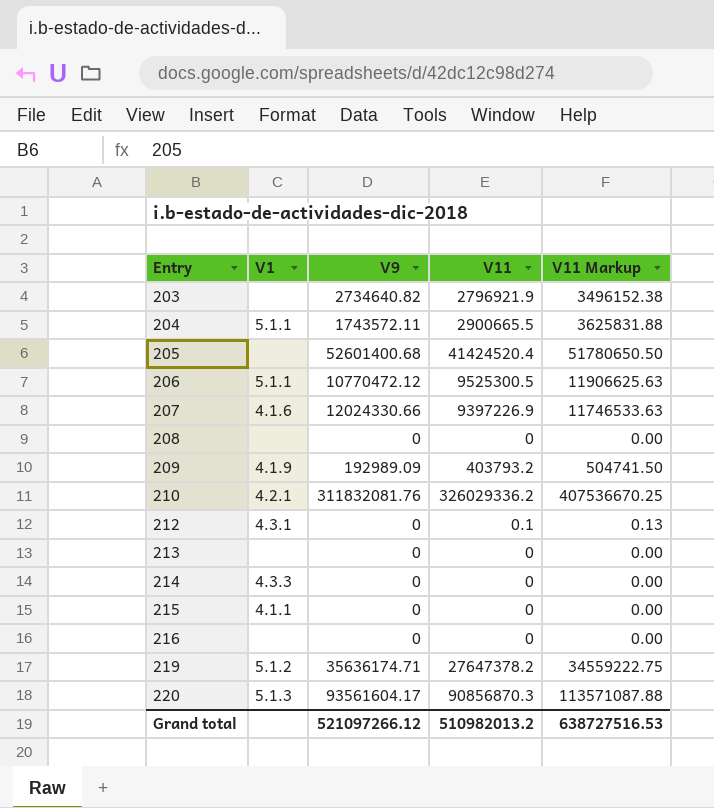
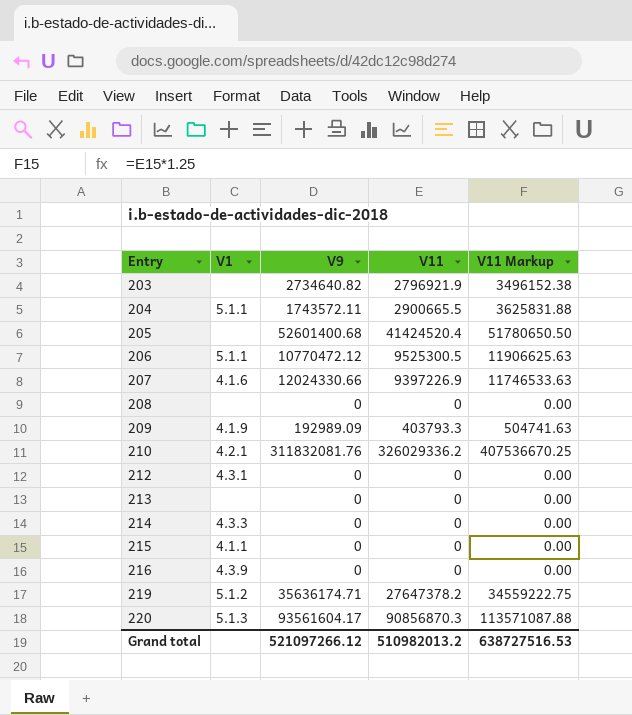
209 | V11: 403793.2 -> 403793.3
209 | V11 Markup: 504741.50 -> 504741.63
212 | V11: 0.1 -> 0
212 | V11 Markup: 0.13 -> 0.00
216 | V1: none -> 4.3.9

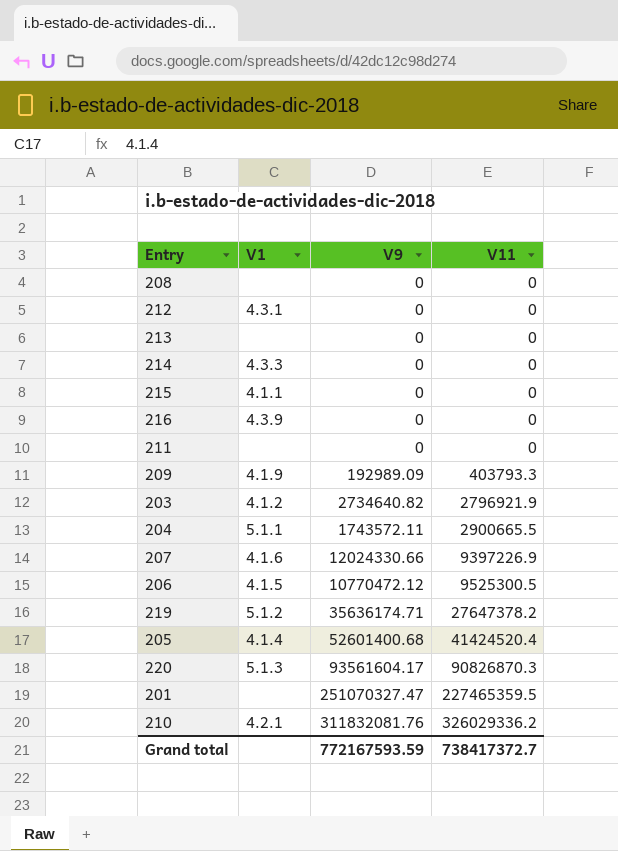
row order: Entry ascending -> V11 ascending
column V11 Markup | formula: [V11] * 1.25 -> none
row 211: none -> none | 0 | 0
203 | V1: none -> 4.1.2
206 | V1: 5.1.1 -> 4.1.5
205 | V1: none -> 4.1.4
220 | V11: 90856870.3 -> 90826870.3
row 201: none -> none | 251070327.47 | 227465359.5
Grand total | V9: 521097266.12 -> 772167593.59
Grand total | V11: 510982013.2 -> 738417372.7

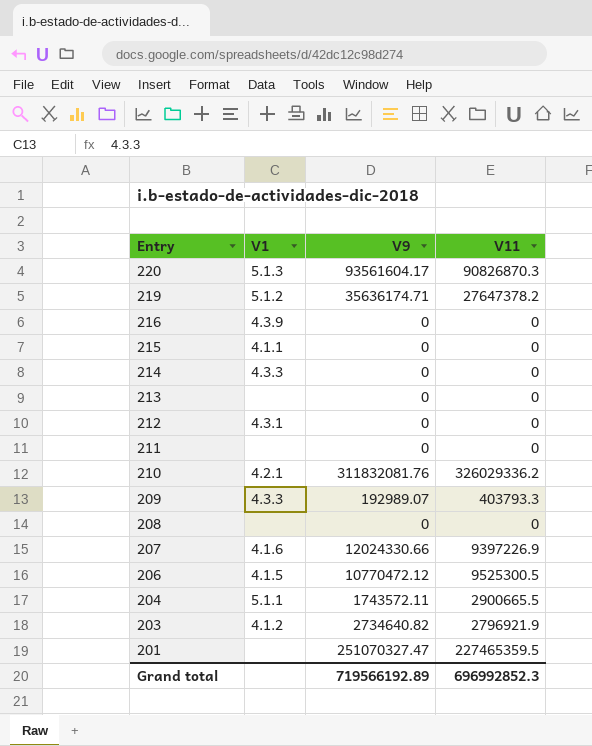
row order: V11 ascending -> Entry descending
row 205: 4.1.4 | 52601400.68 | 41424520.4 -> none
209 | V1: 4.1.9 -> 4.3.3
209 | V9: 192989.09 -> 192989.07
Grand total | V9: 772167593.59 -> 719566192.89
Grand total | V11: 738417372.7 -> 696992852.3

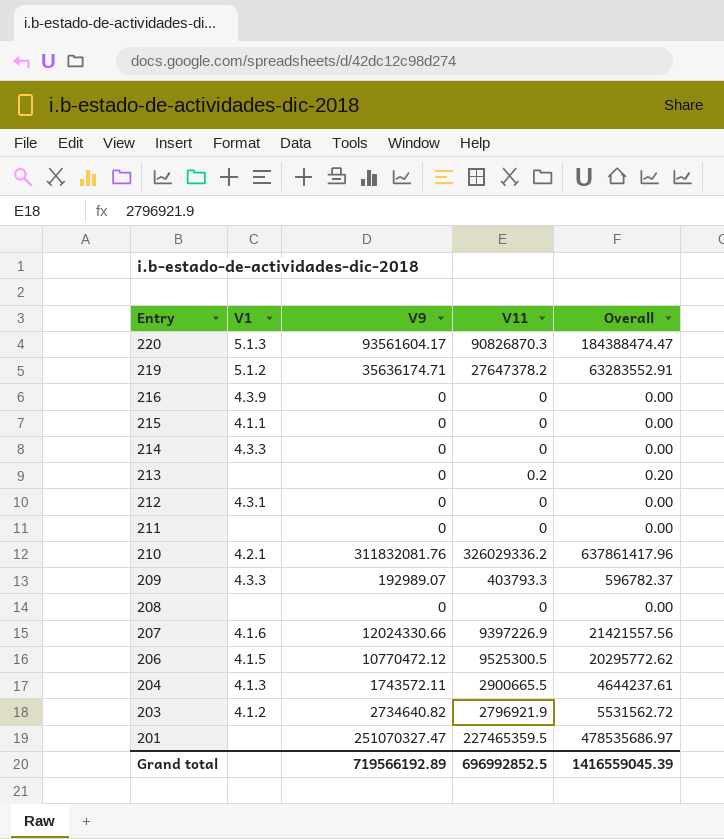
column Overall | formula: none -> [V9] + [V11]
213 | V11: 0 -> 0.2
204 | V1: 5.1.1 -> 4.1.3
Grand total | V11: 696992852.3 -> 696992852.5

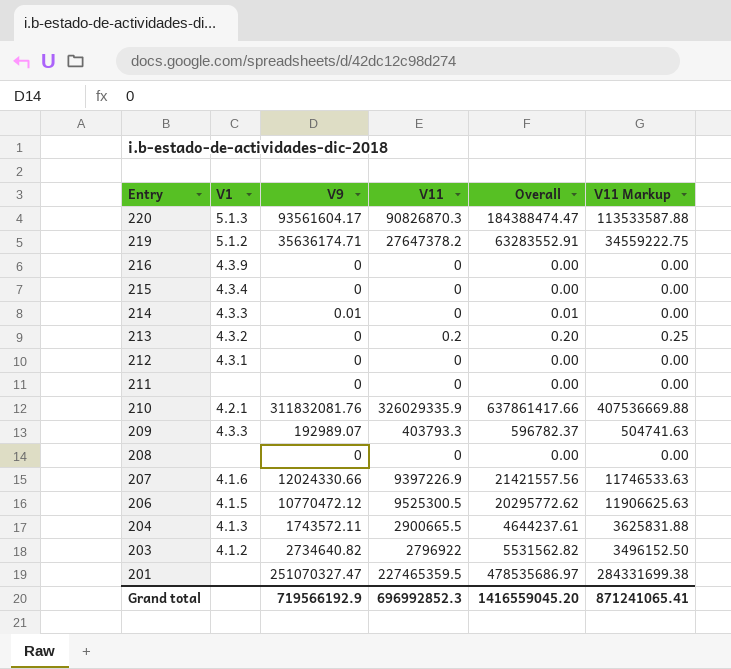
column V11 Markup | formula: none -> [V11] * 1.25
215 | V1: 4.1.1 -> 4.3.4
214 | V9: 0 -> 0.01
214 | Overall: 0.00 -> 0.01
213 | V1: none -> 4.3.2
210 | V11: 326029336.2 -> 326029335.9
210 | Overall: 637861417.96 -> 637861417.66
203 | V11: 2796921.9 -> 2796922
203 | Overall: 5531562.72 -> 5531562.82
Grand total | V9: 719566192.89 -> 719566192.9
Grand total | V11: 696992852.5 -> 696992852.3
Grand total | Overall: 1416559045.39 -> 1416559045.20

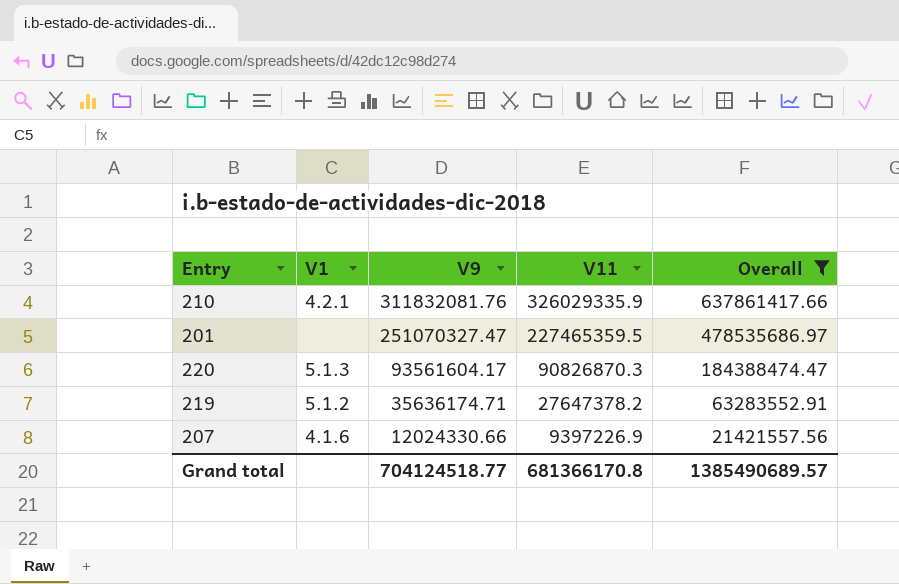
filter: none -> Overall >= 21421557.56
row order: Entry descending -> V9 descending
column V11 Markup | formula: [V11] * 1.25 -> none
Grand total | V9: 719566192.9 -> 704124518.77
Grand total | V11: 696992852.3 -> 681366170.8
Grand total | Overall: 1416559045.20 -> 1385490689.57

